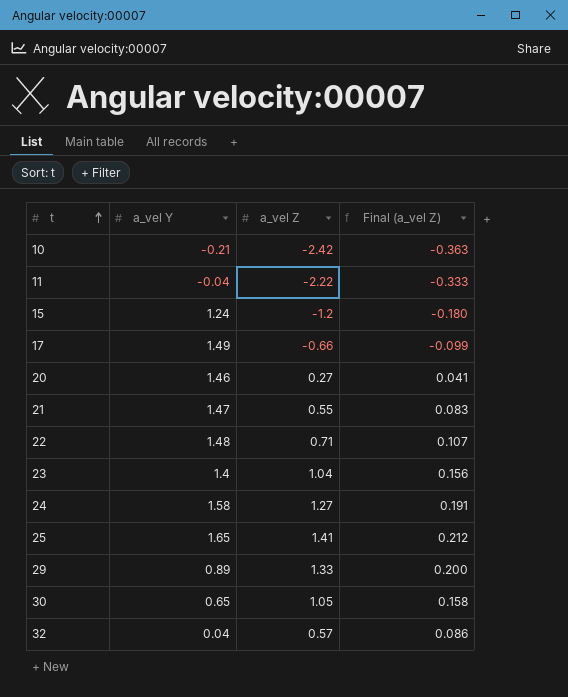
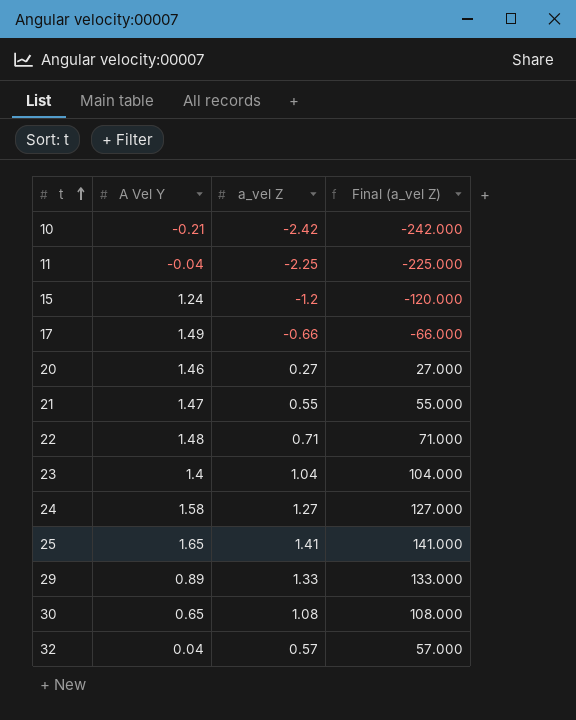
column name: a_vel Y -> A Vel Y
column Final (a_vel Z) | formula: [a_vel Z] * 0.15 -> [a_vel Z] * 100
11 | a_vel Z: -2.22 -> -2.25
30 | a_vel Z: 1.05 -> 1.08

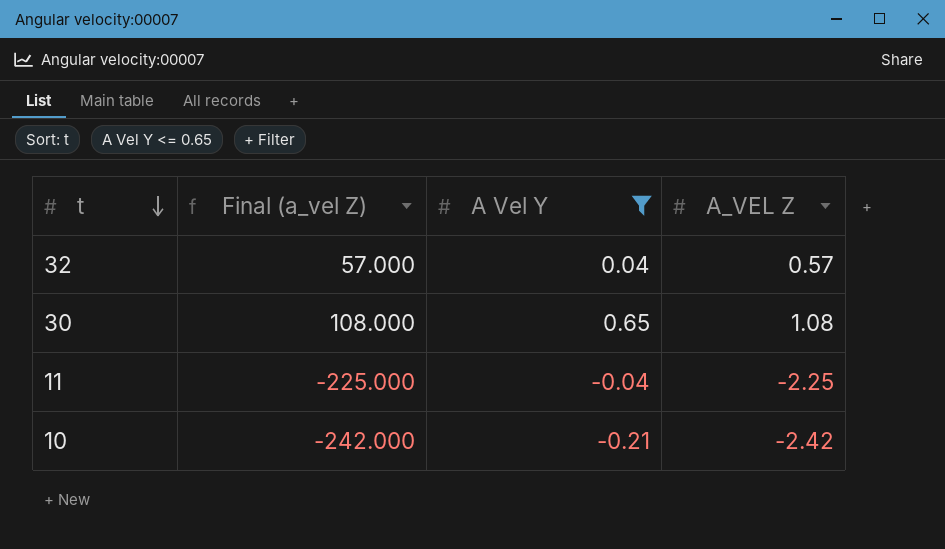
filter: none -> A Vel Y <= 0.65
row order: t ascending -> t descending
column Final (a_vel Z) | position: 4 -> 2
column name: a_vel Z -> A_VEL Z

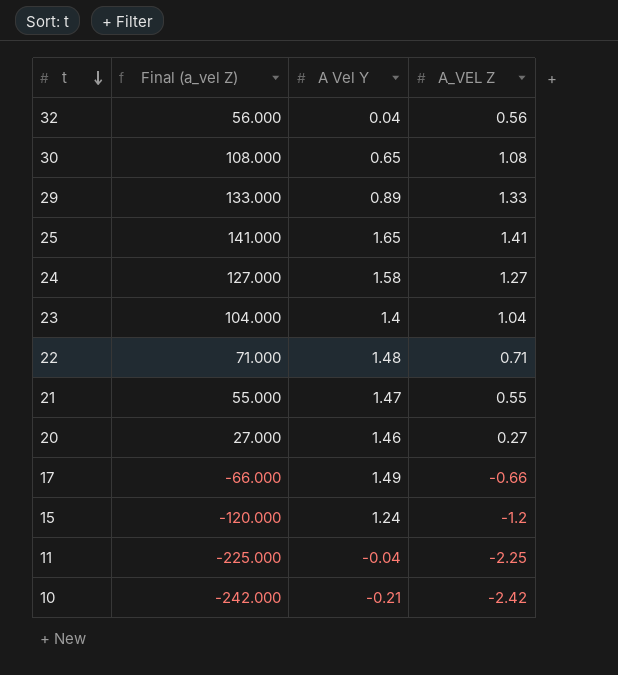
filter: A Vel Y <= 0.65 -> none
32 | Final (a_vel Z): 57.000 -> 56.000
32 | A_VEL Z: 0.57 -> 0.56

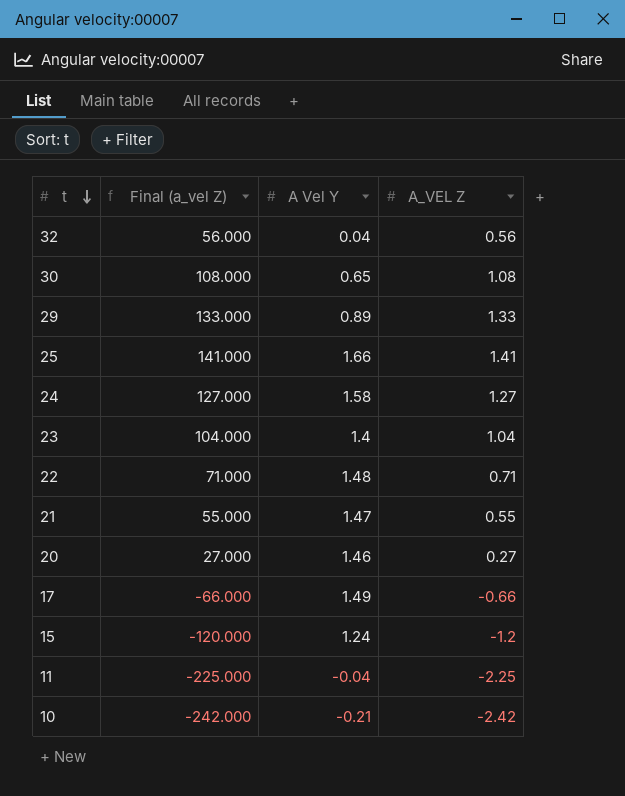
25 | A Vel Y: 1.65 -> 1.66

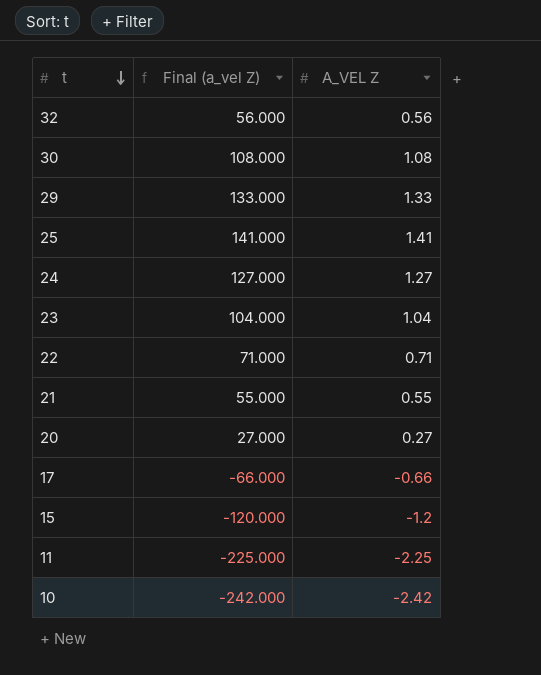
column A Vel Y | position: 3 -> none

